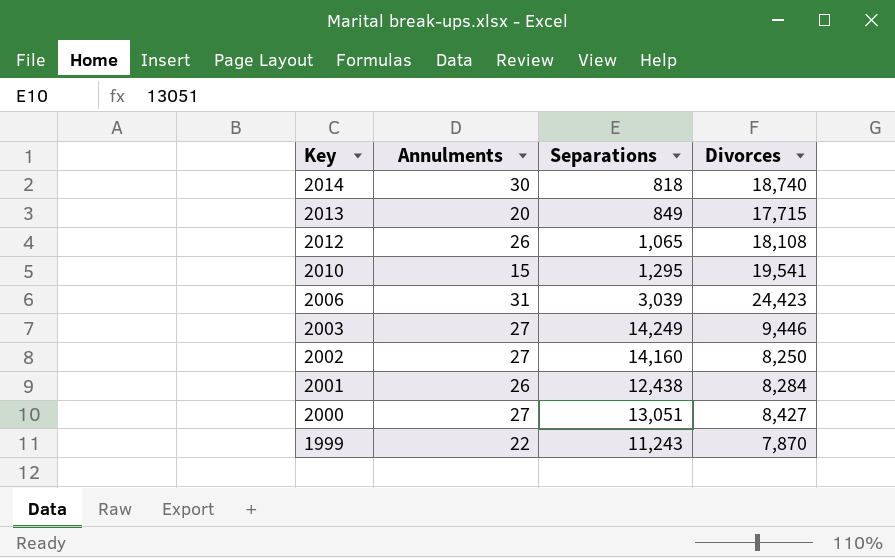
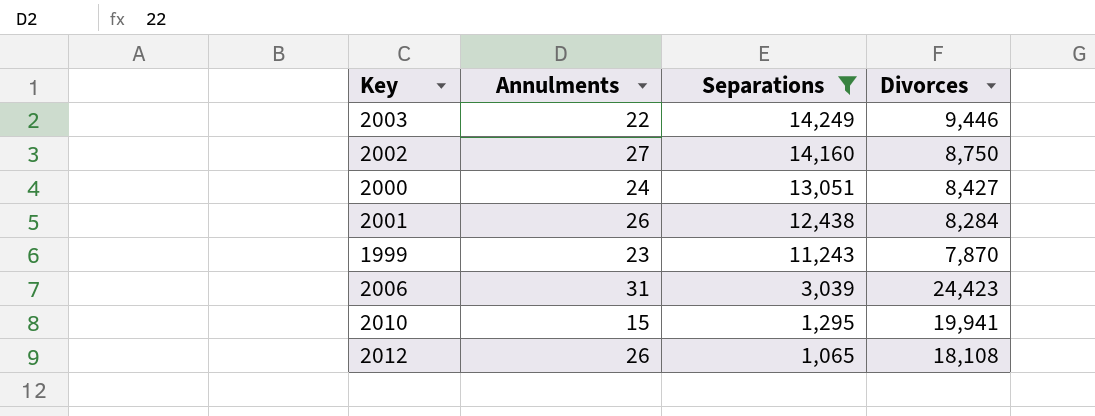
filter: none -> Separations >= 1,065
row order: Key descending -> Separations descending
2003 | Annulments: 27 -> 22
2002 | Divorces: 8,250 -> 8,750
2000 | Annulments: 27 -> 24
1999 | Annulments: 22 -> 23
2010 | Divorces: 19,541 -> 19,941

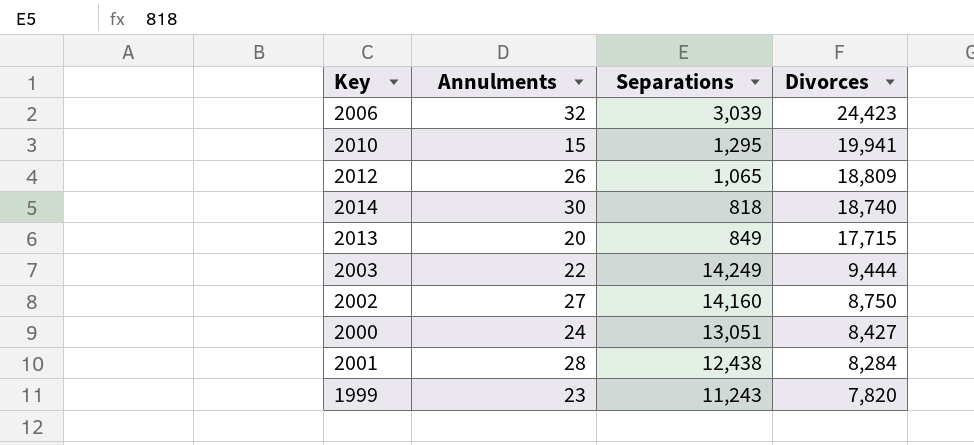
filter: Separations >= 1,065 -> none
row order: Separations descending -> Divorces descending
2006 | Annulments: 31 -> 32
2012 | Divorces: 18,108 -> 18,809
2003 | Divorces: 9,446 -> 9,444
2001 | Annulments: 26 -> 28
1999 | Divorces: 7,870 -> 7,820

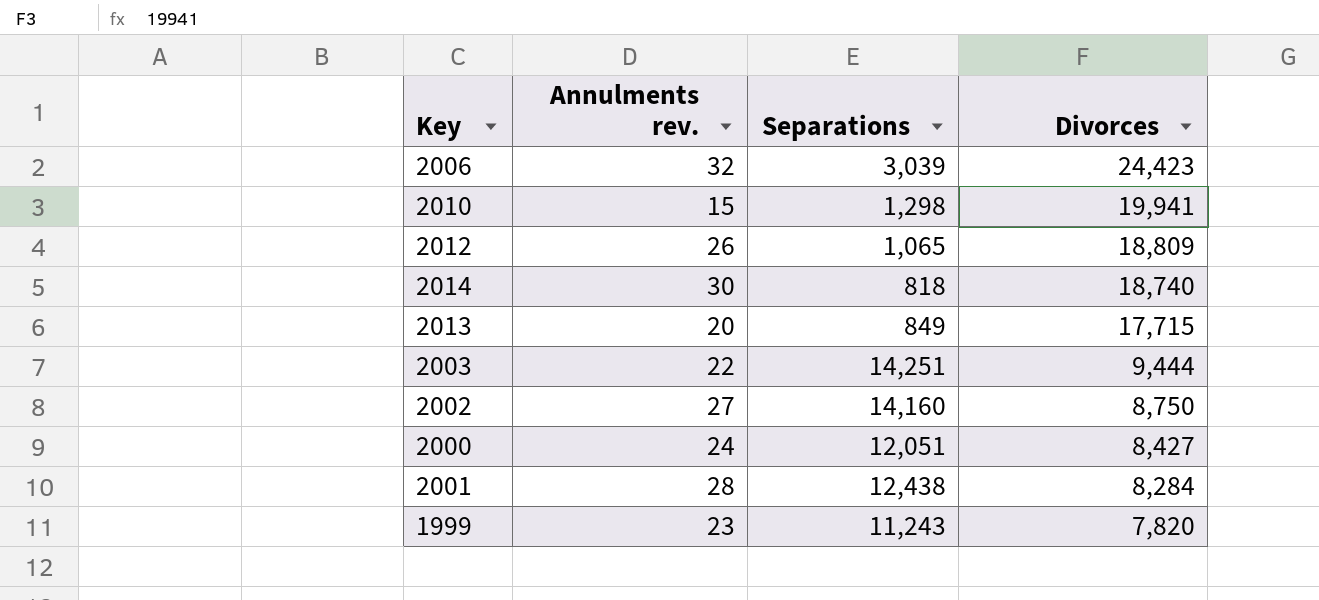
column name: Annulments -> Annulments rev.
2010 | Separations: 1,295 -> 1,298
2003 | Separations: 14,249 -> 14,251
2000 | Separations: 13,051 -> 12,051

